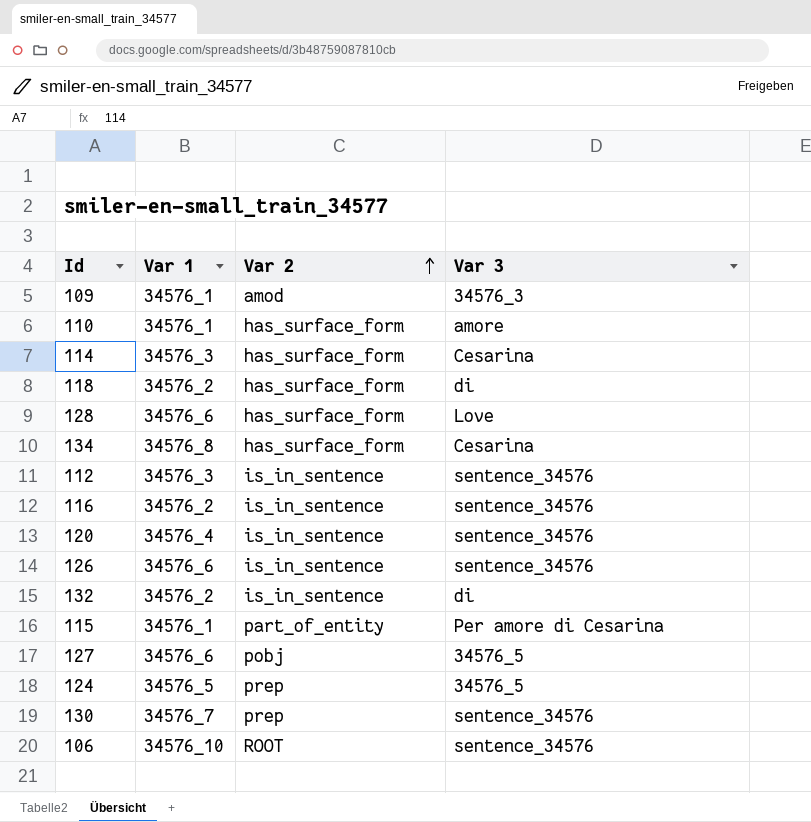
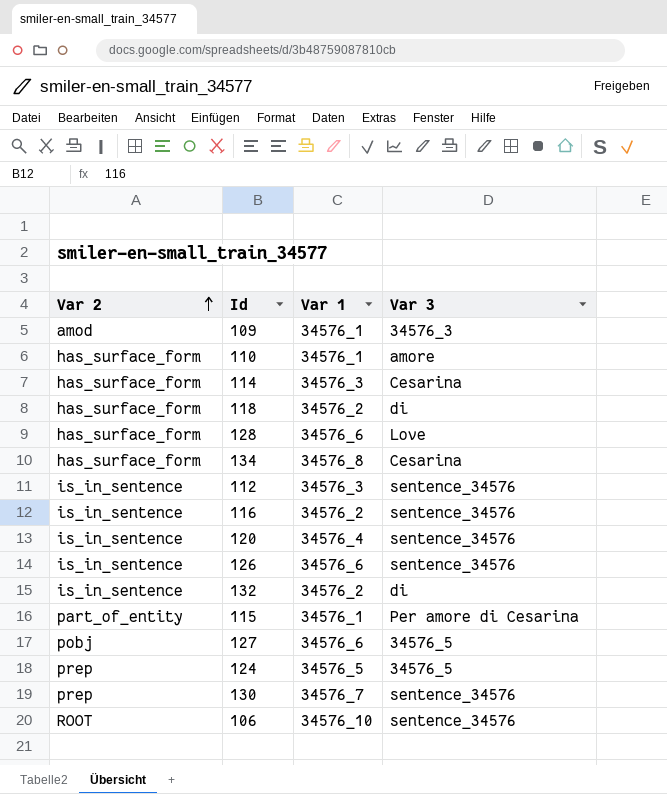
column Var 2 | position: 3 -> 1

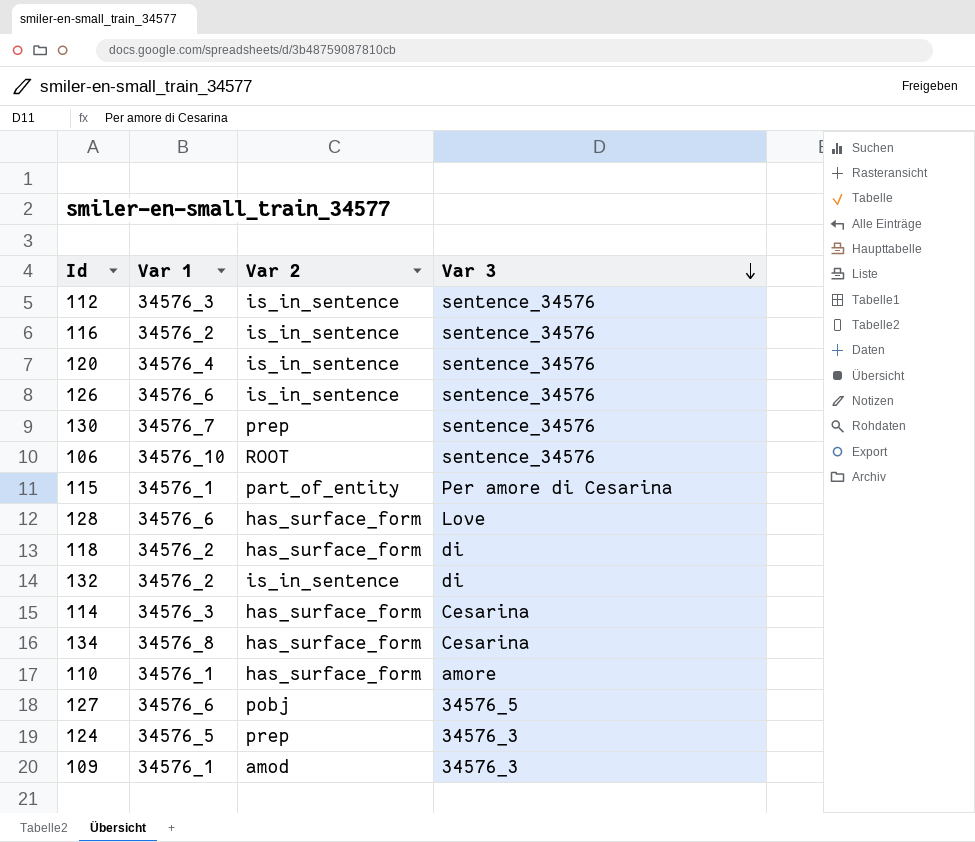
row order: Var 2 ascending -> Var 3 descending
column Var 2 | position: 1 -> 3
124 | Var 3: 34576_5 -> 34576_3

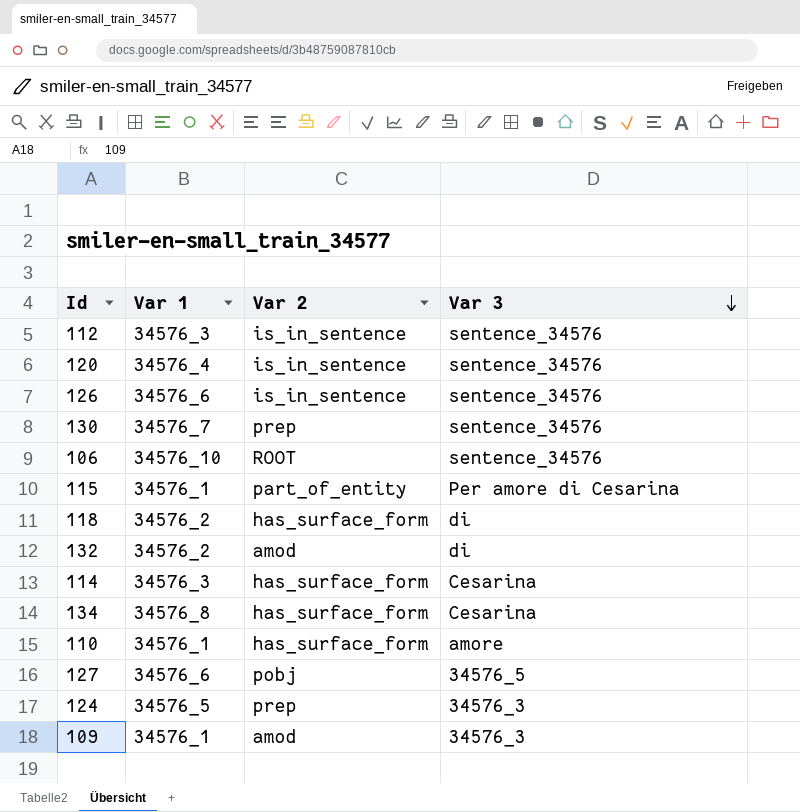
row 116: 34576_2 | is_in_sentence | sentence_34576 -> none
row 128: 34576_6 | has_surface_form | Love -> none
132 | Var 2: is_in_sentence -> amod

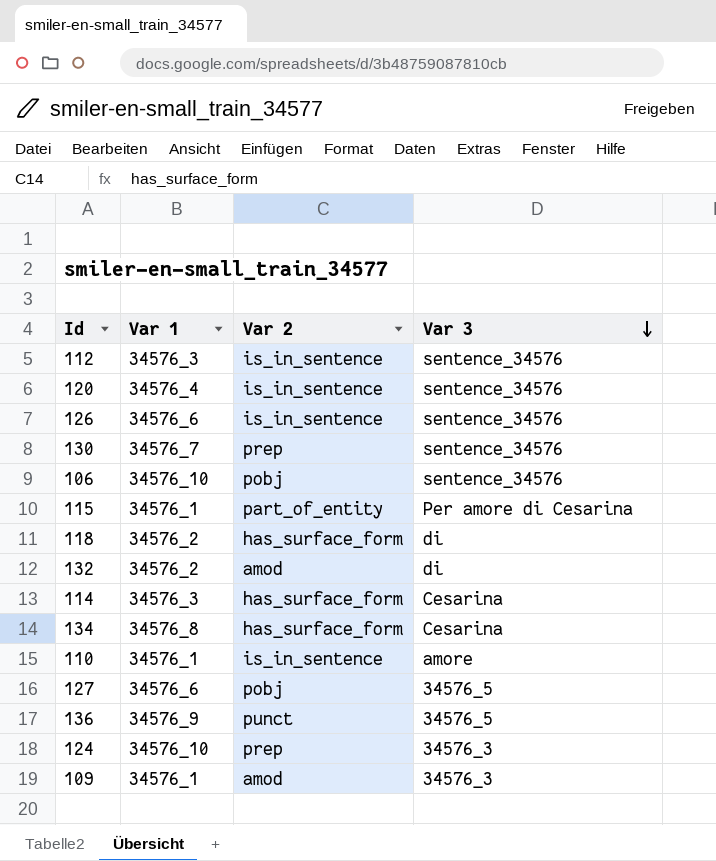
106 | Var 2: ROOT -> pobj
110 | Var 2: has_surface_form -> is_in_sentence
row 136: none -> 34576_9 | punct | 34576_5
124 | Var 1: 34576_5 -> 34576_10

